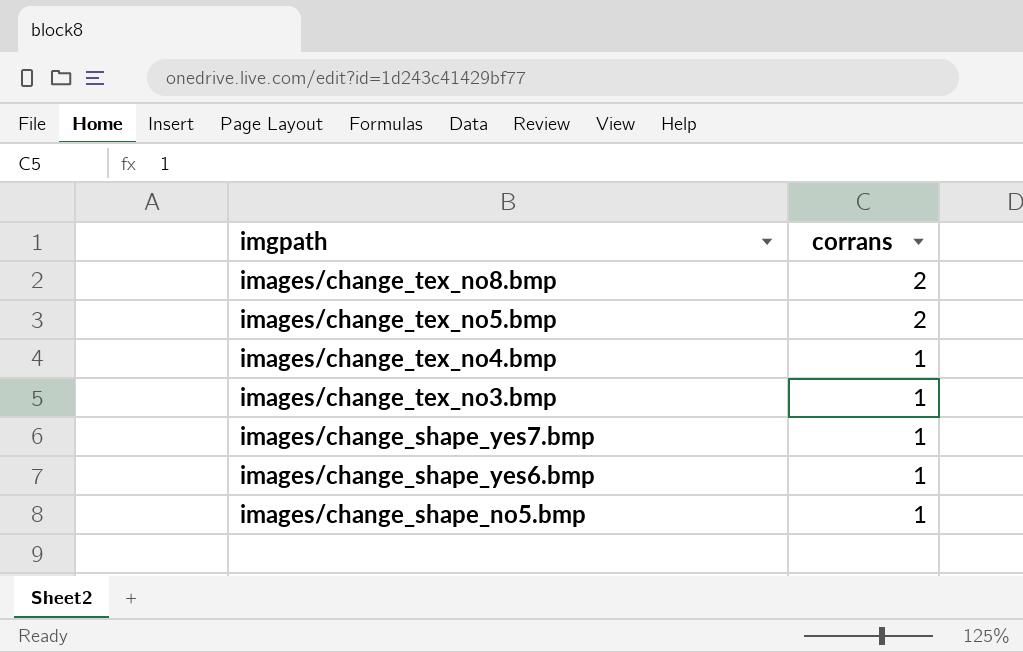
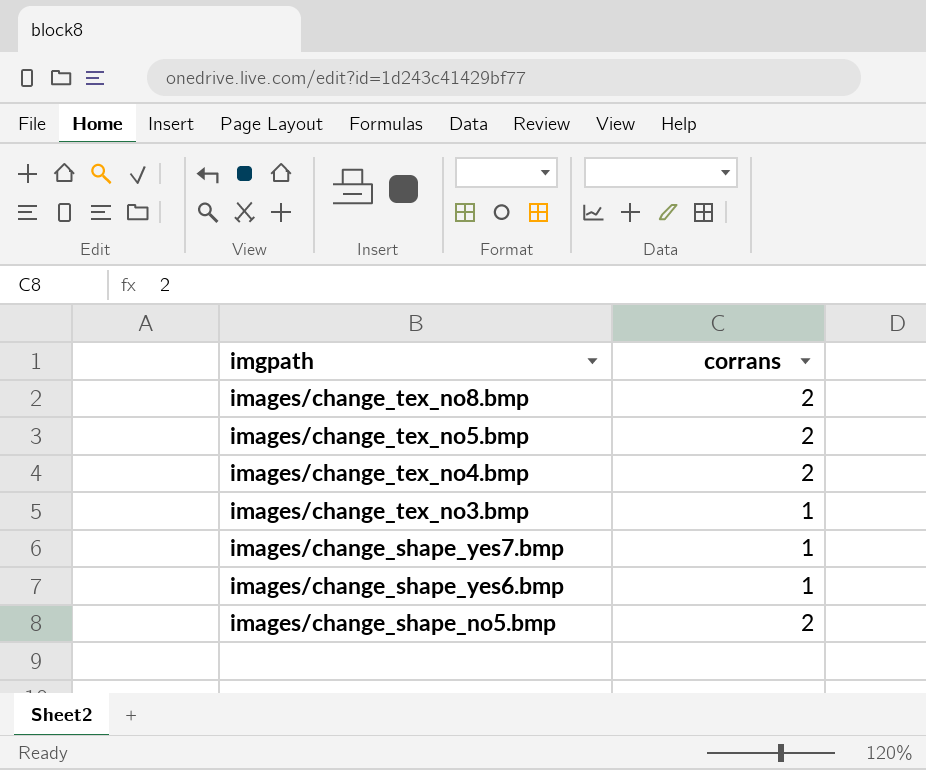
images/change_tex_no4.bmp | corrans: 1 -> 2
images/change_shape_no5.bmp | corrans: 1 -> 2

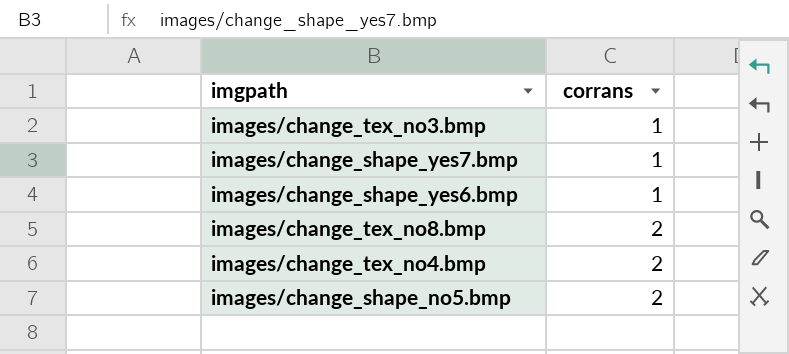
row order: imgpath descending -> corrans ascending
row images/change_tex_no5.bmp: 2 -> none

